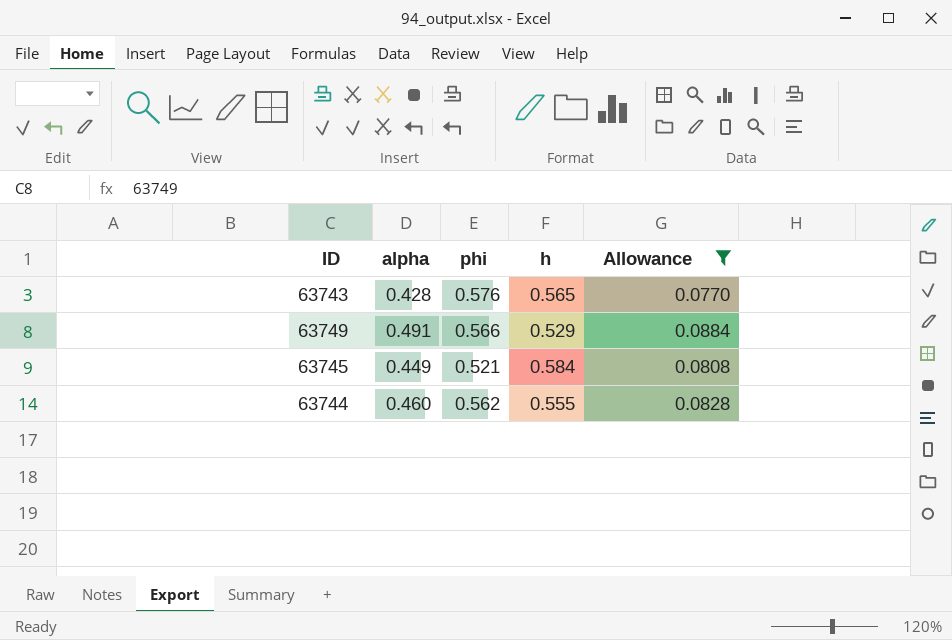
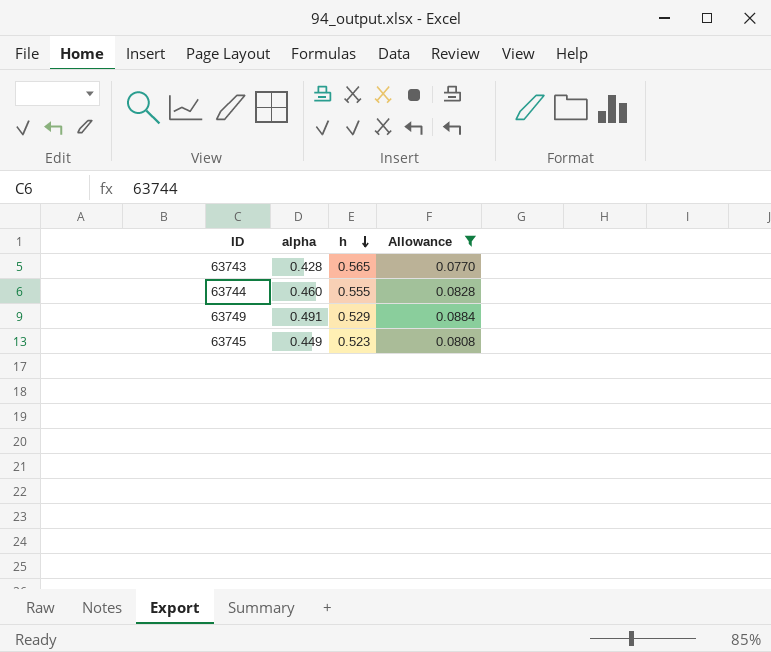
row order: none -> h descending
column phi | position: 3 -> none
63745 | h: 0.584 -> 0.523

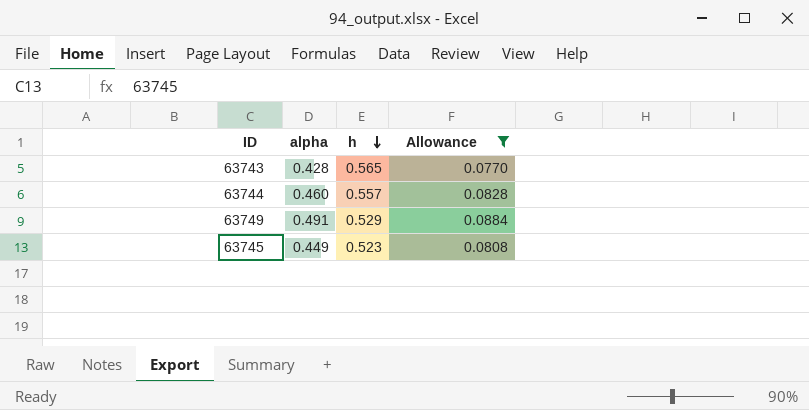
63744 | h: 0.555 -> 0.557

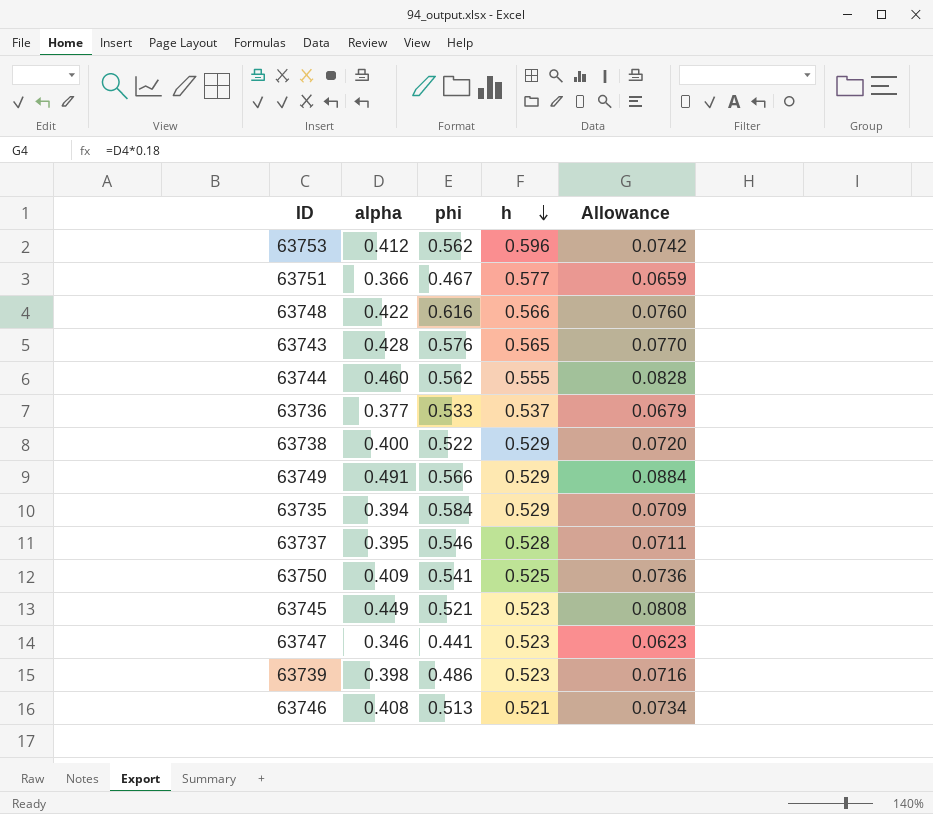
filter: Allowance >= 0.0770 -> none
column phi | position: none -> 3
63744 | h: 0.557 -> 0.555

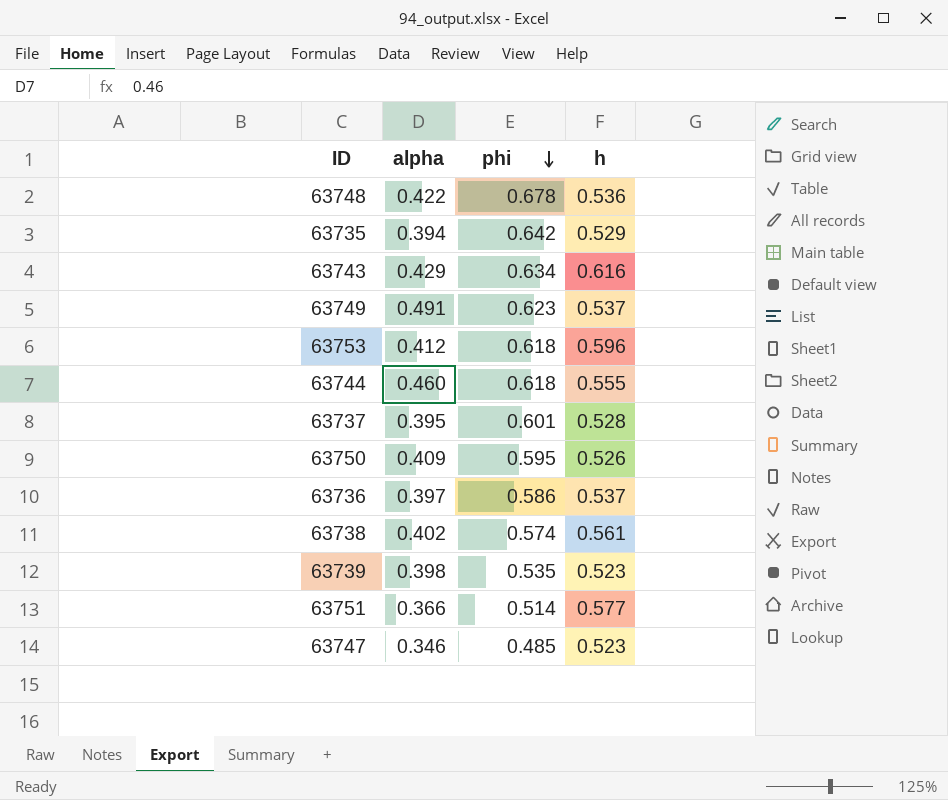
row order: h descending -> phi descending
column Allowance | formula: [alpha] * 0.18 -> none
row 63745: 0.449 | 0.521 | 0.523 | 0.0808 -> none
row 63746: 0.408 | 0.513 | 0.521 | 0.0734 -> none
63748 | phi: 0.616 -> 0.678
63748 | h: 0.566 -> 0.536
63735 | phi: 0.584 -> 0.642
63743 | alpha: 0.428 -> 0.429
63743 | phi: 0.576 -> 0.634
63743 | h: 0.565 -> 0.616
63749 | phi: 0.566 -> 0.623
63749 | h: 0.529 -> 0.537
63753 | phi: 0.562 -> 0.618
63744 | phi: 0.562 -> 0.618
63737 | phi: 0.546 -> 0.601
63750 | phi: 0.541 -> 0.595
63750 | h: 0.525 -> 0.526
63736 | alpha: 0.377 -> 0.397
63736 | phi: 0.533 -> 0.586
63738 | alpha: 0.400 -> 0.402
63738 | phi: 0.522 -> 0.574
63738 | h: 0.529 -> 0.561
63739 | phi: 0.486 -> 0.535
63751 | phi: 0.467 -> 0.514
63747 | phi: 0.441 -> 0.485

